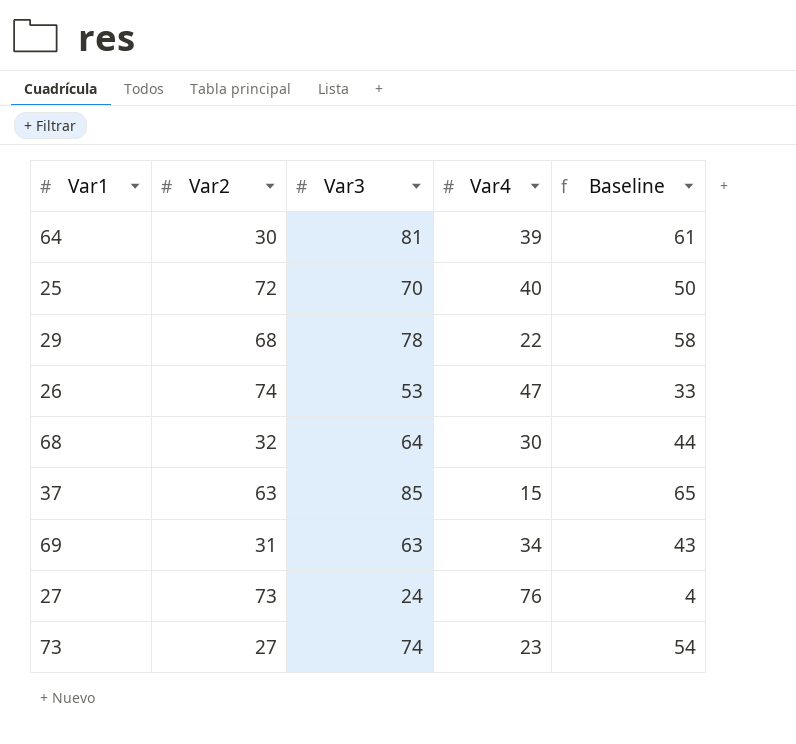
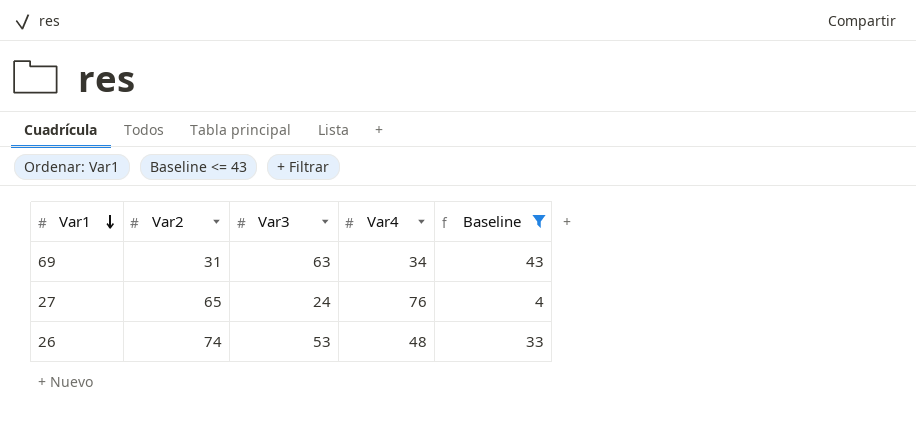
filter: none -> Baseline <= 43
row order: none -> Var1 descending
27 | Var2: 73 -> 65
26 | Var4: 47 -> 48

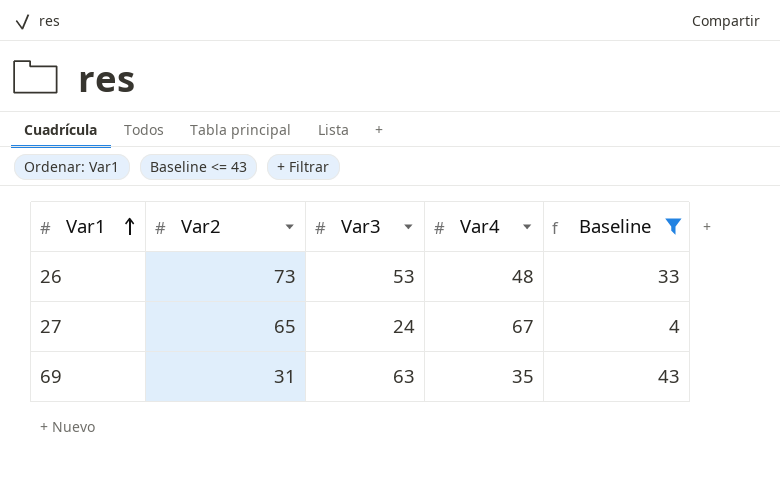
row order: Var1 descending -> Var1 ascending
26 | Var2: 74 -> 73
27 | Var4: 76 -> 67
69 | Var4: 34 -> 35

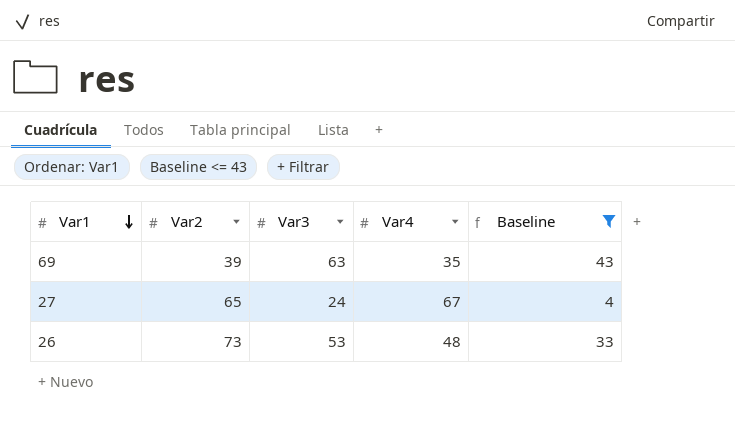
row order: Var1 ascending -> Var1 descending
69 | Var2: 31 -> 39

